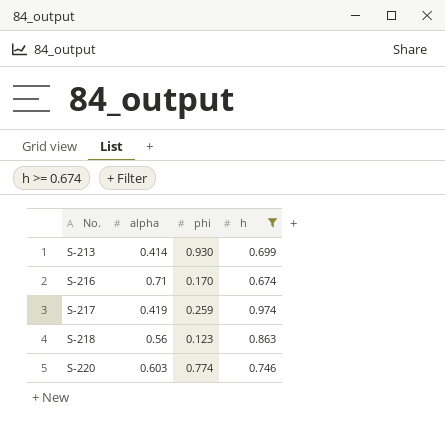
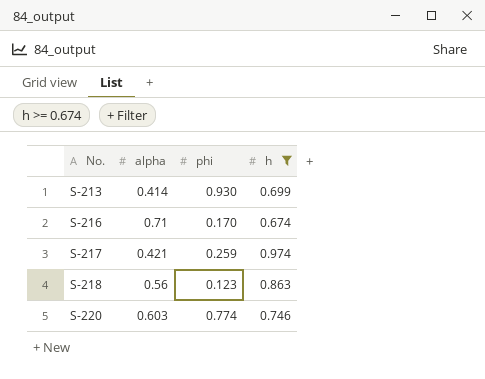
S-217 | alpha: 0.419 -> 0.421

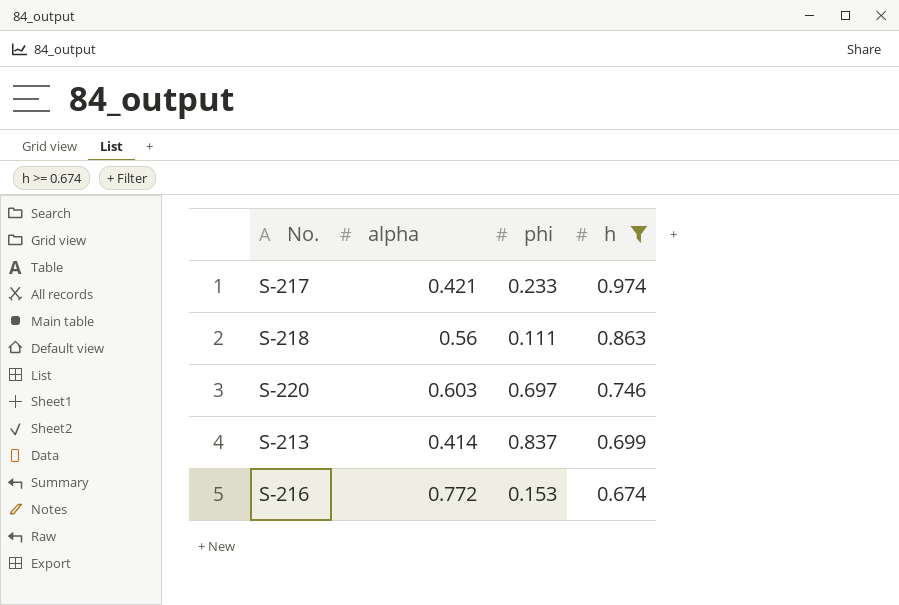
row order: No. ascending -> h descending
S-217 | phi: 0.259 -> 0.233
S-218 | phi: 0.123 -> 0.111
S-220 | phi: 0.774 -> 0.697
S-213 | phi: 0.930 -> 0.837
S-216 | alpha: 0.71 -> 0.772
S-216 | phi: 0.170 -> 0.153

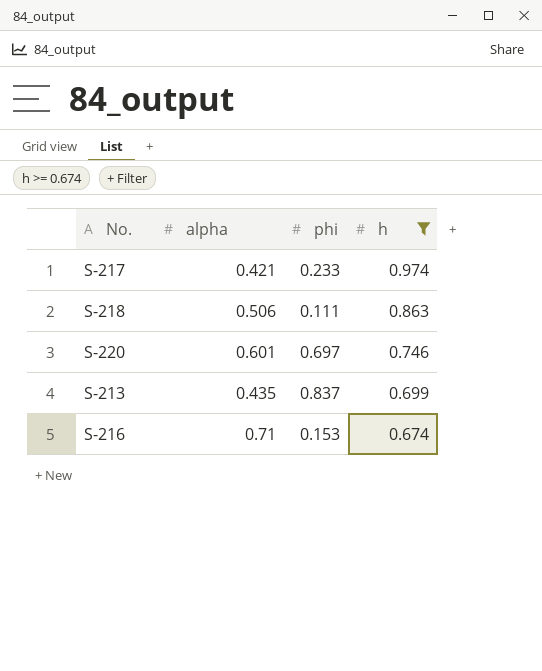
S-218 | alpha: 0.56 -> 0.506
S-220 | alpha: 0.603 -> 0.601
S-213 | alpha: 0.414 -> 0.435
S-216 | alpha: 0.772 -> 0.71

